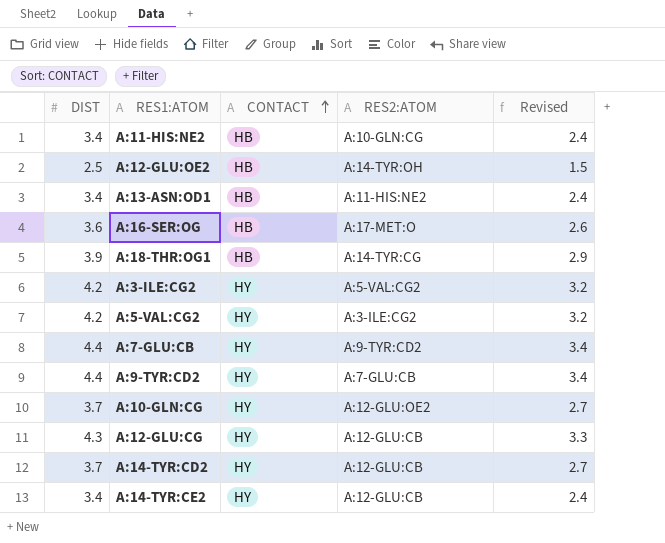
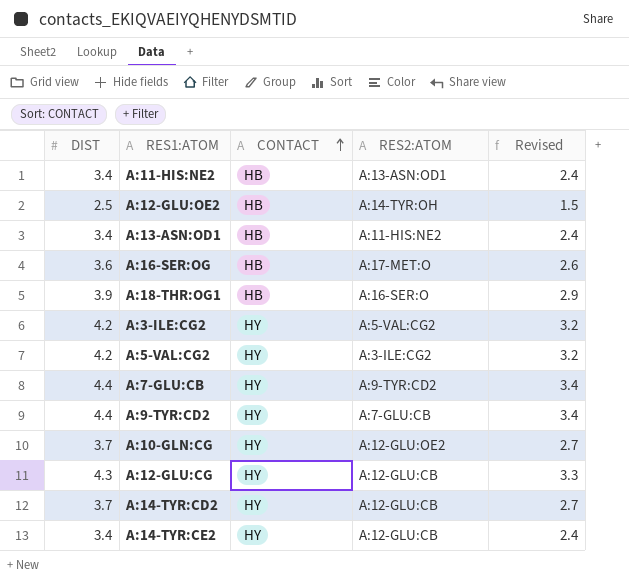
A:11-HIS:NE2 | RES2:ATOM: A:10-GLN:CG -> A:13-ASN:OD1
A:18-THR:OG1 | RES2:ATOM: A:14-TYR:CG -> A:16-SER:O

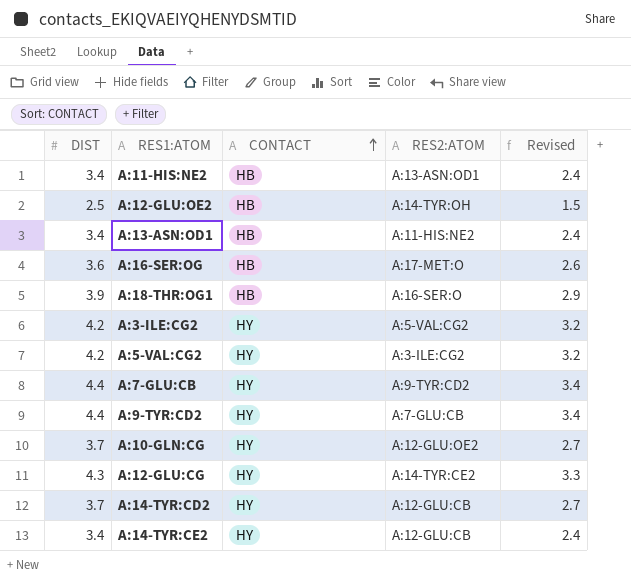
A:12-GLU:CG | RES2:ATOM: A:12-GLU:CB -> A:14-TYR:CE2

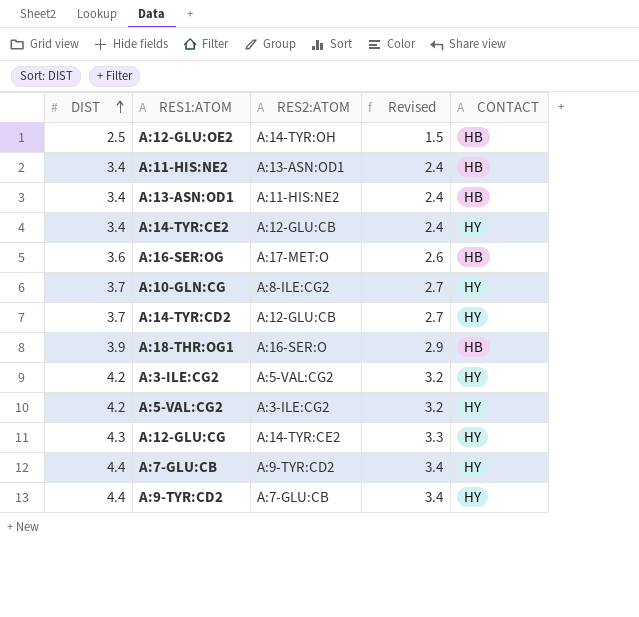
row order: CONTACT ascending -> DIST ascending
column CONTACT | position: 3 -> 5
A:10-GLN:CG | RES2:ATOM: A:12-GLU:OE2 -> A:8-ILE:CG2

